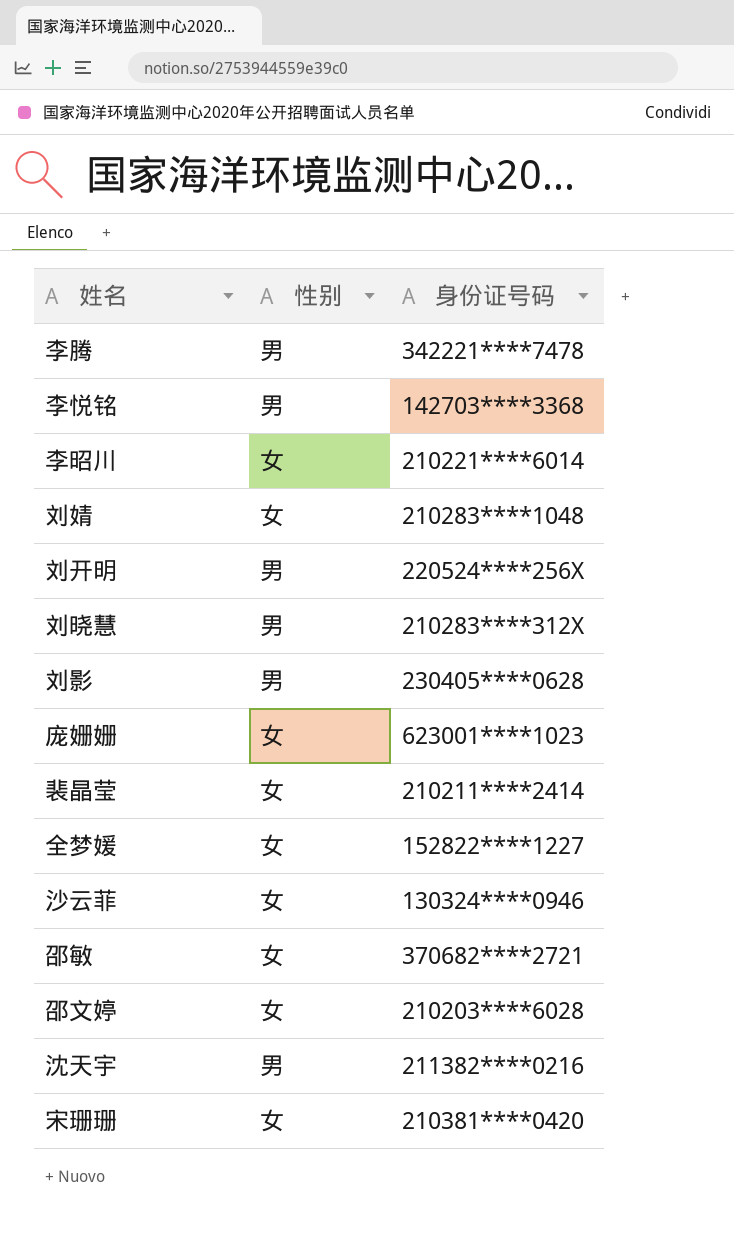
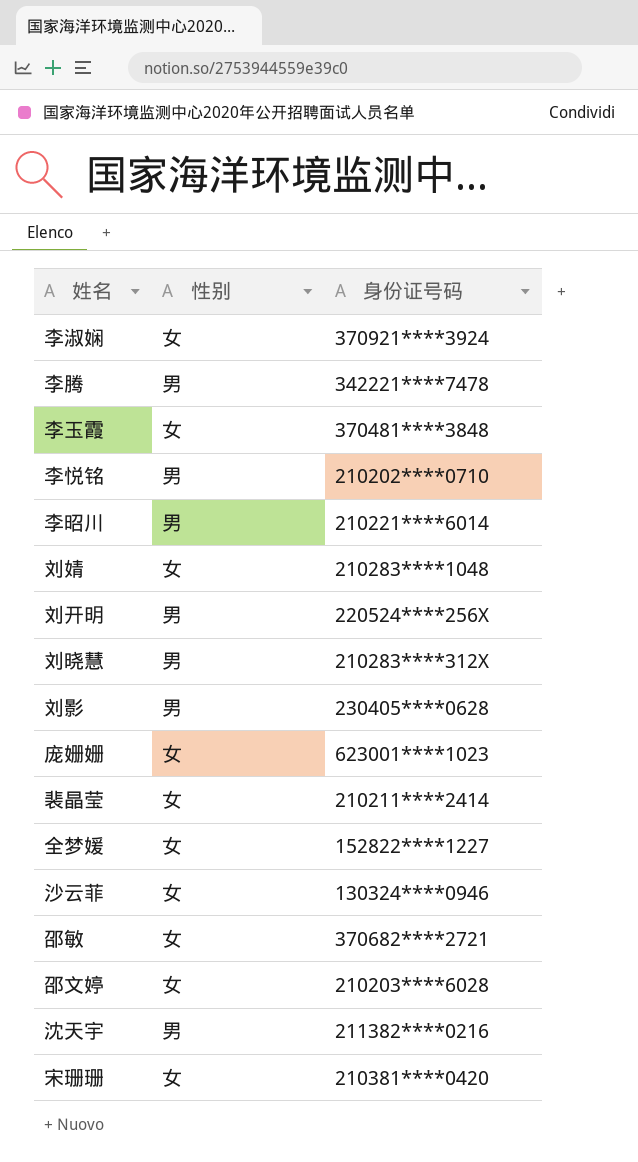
row 李淑娴: none -> 女 | 370921****3924
row 李玉霞: none -> 女 | 370481****3848
李悦铭 | 身份证号码: 142703****3368 -> 210202****0710
李昭川 | 性别: 女 -> 男

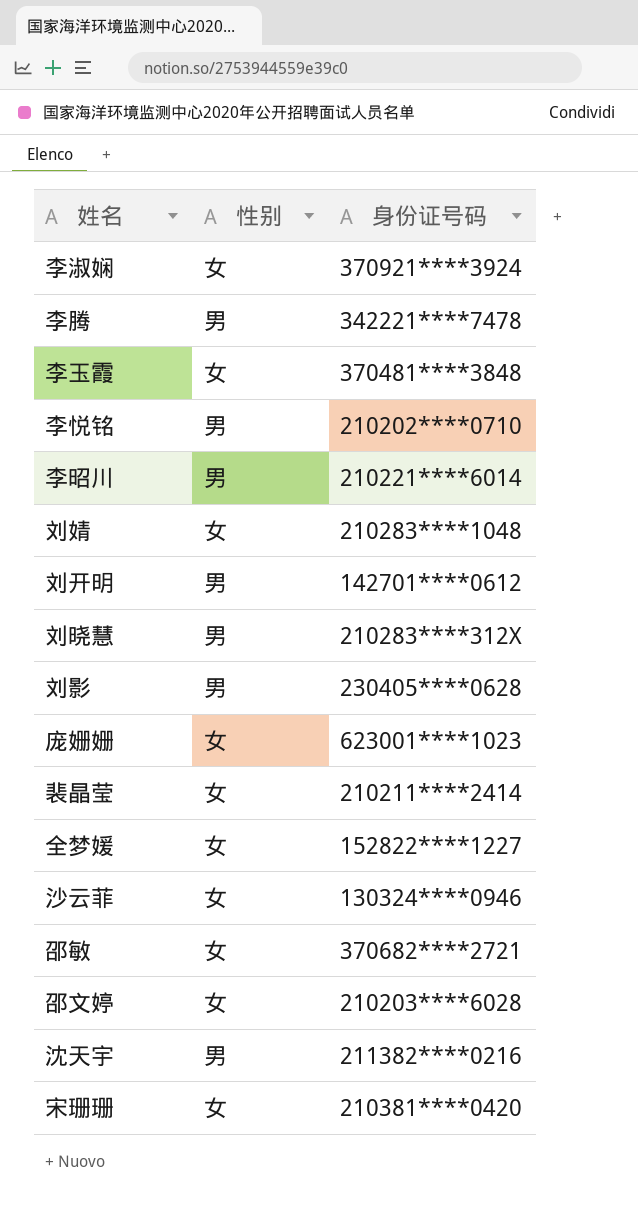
刘开明 | 身份证号码: 220524****256X -> 142701****0612

